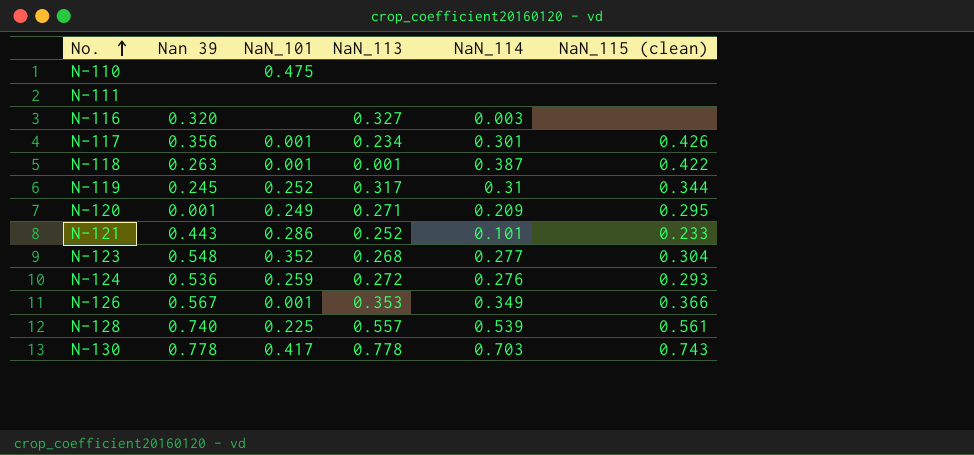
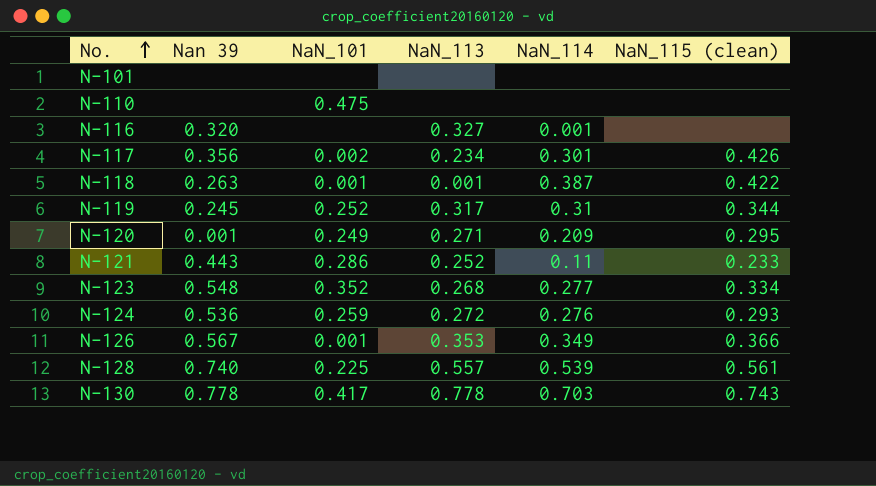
row N-111: none | none | none | none | none -> none
row N-101: none -> none | none | none | none | none
N-116 | NaN_114: 0.003 -> 0.001
N-117 | NaN_101: 0.001 -> 0.002
N-121 | NaN_114: 0.101 -> 0.11
N-123 | NaN_115 (clean): 0.304 -> 0.334

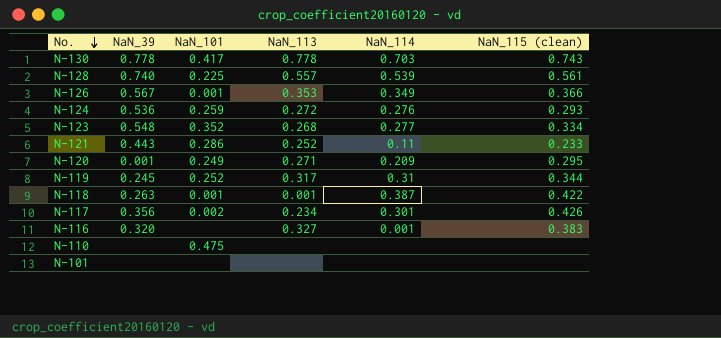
row order: No. ascending -> No. descending
column name: Nan 39 -> NaN_39
N-116 | NaN_115 (clean): none -> 0.383

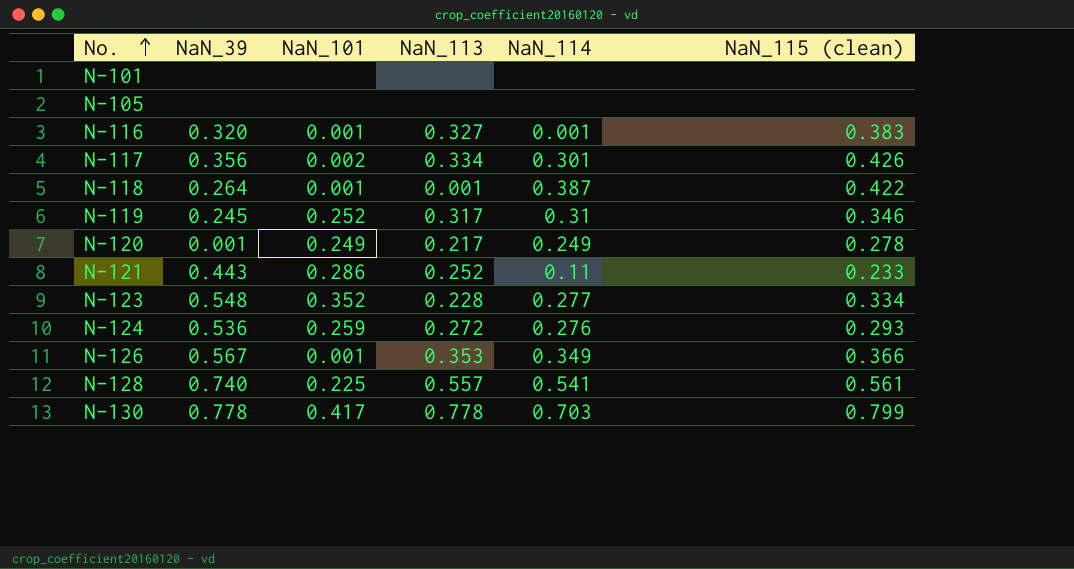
row order: No. descending -> No. ascending
row N-110: none | 0.475 | none | none | none -> none
row N-105: none -> none | none | none | none | none
N-116 | NaN_101: none -> 0.001
N-117 | NaN_113: 0.234 -> 0.334
N-118 | NaN_39: 0.263 -> 0.264
N-119 | NaN_115 (clean): 0.344 -> 0.346
N-120 | NaN_113: 0.271 -> 0.217
N-120 | NaN_114: 0.209 -> 0.249
N-120 | NaN_115 (clean): 0.295 -> 0.278
N-123 | NaN_113: 0.268 -> 0.228
N-128 | NaN_114: 0.539 -> 0.541
N-130 | NaN_115 (clean): 0.743 -> 0.799

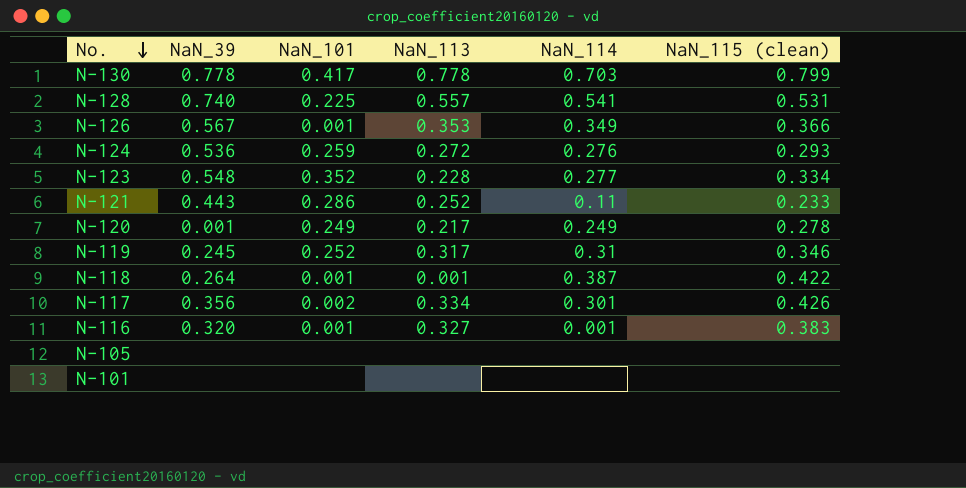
row order: No. ascending -> No. descending
N-128 | NaN_115 (clean): 0.561 -> 0.531

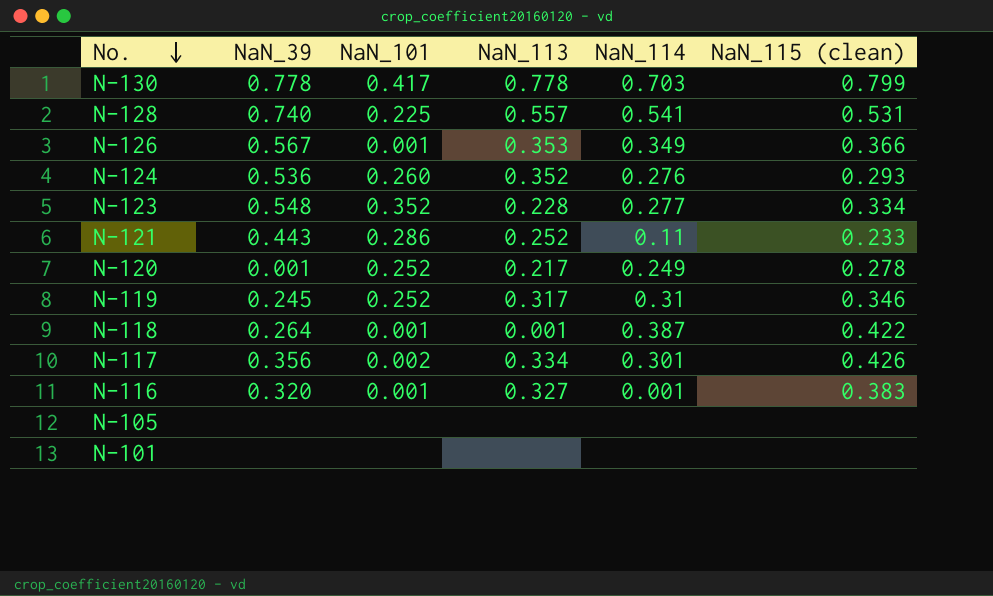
N-124 | NaN_101: 0.259 -> 0.260
N-124 | NaN_113: 0.272 -> 0.352
N-120 | NaN_101: 0.249 -> 0.252

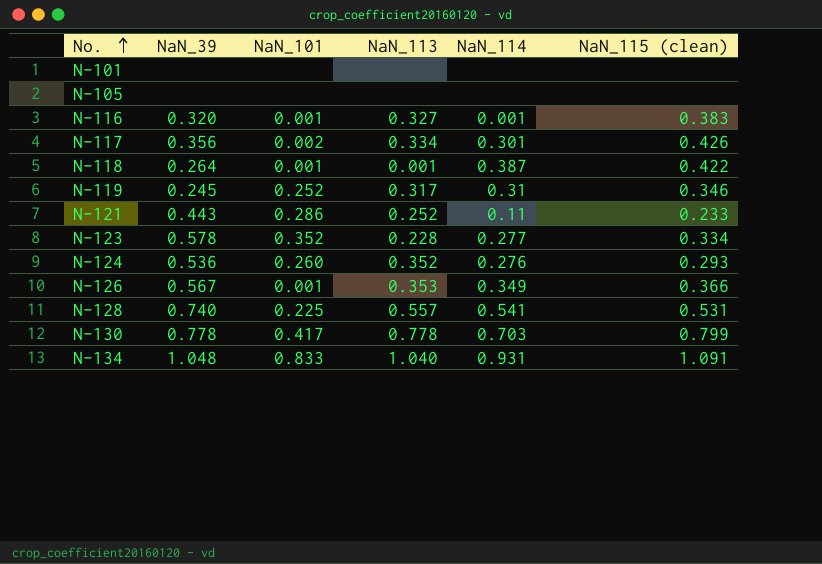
row order: No. descending -> No. ascending
row N-120: 0.001 | 0.252 | 0.217 | 0.249 | 0.278 -> none
N-123 | NaN_39: 0.548 -> 0.578
row N-134: none -> 1.048 | 0.833 | 1.040 | 0.931 | 1.091

